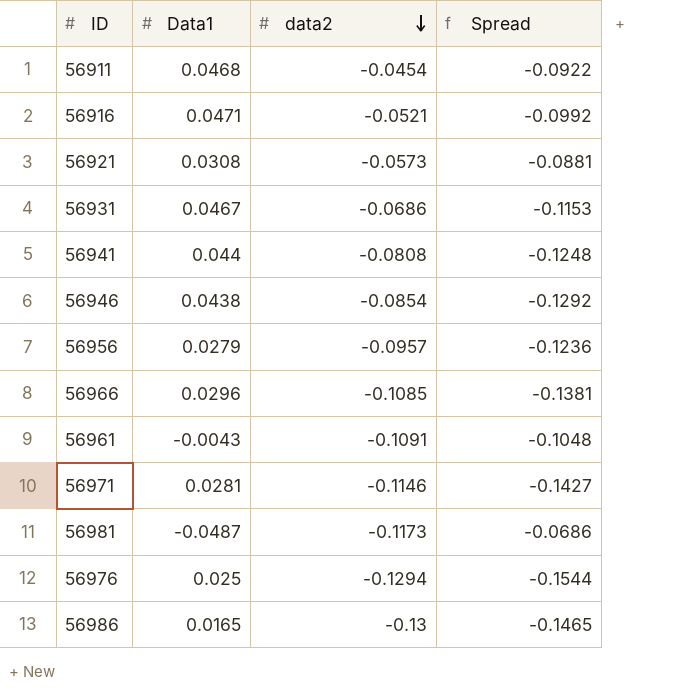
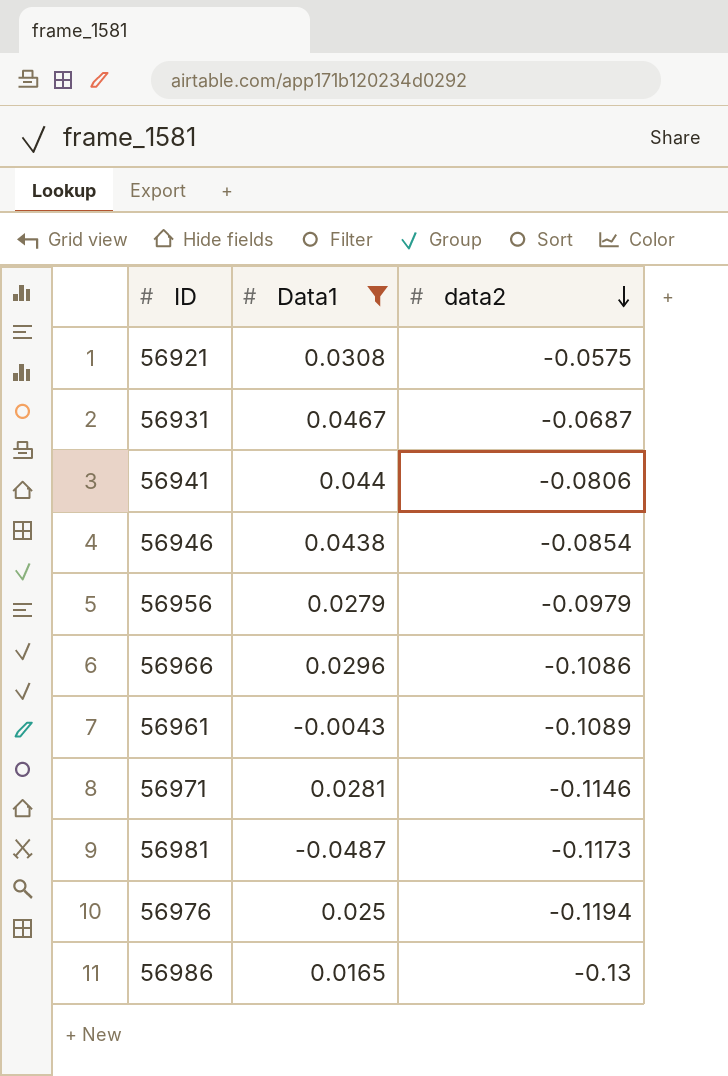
filter: none -> Data1 <= 0.0467
column Spread | formula: [data2] - [Data1] -> none
56921 | data2: -0.0573 -> -0.0575
56931 | data2: -0.0686 -> -0.0687
56941 | data2: -0.0808 -> -0.0806
56956 | data2: -0.0957 -> -0.0979
56966 | data2: -0.1085 -> -0.1086
56961 | data2: -0.1091 -> -0.1089
56976 | data2: -0.1294 -> -0.1194

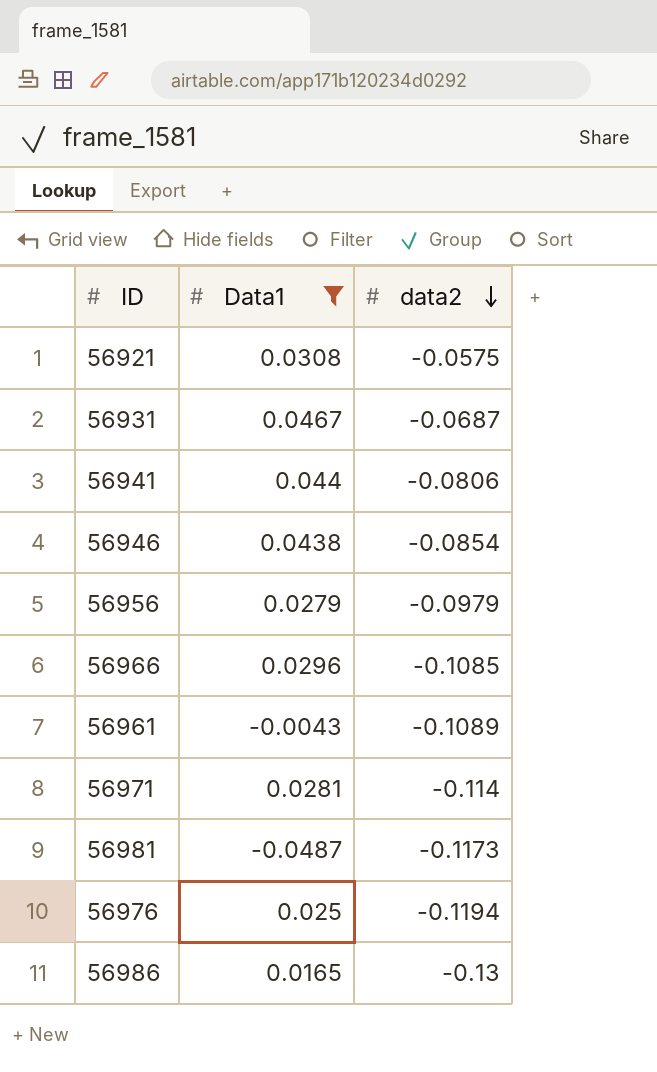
56966 | data2: -0.1086 -> -0.1085
56971 | data2: -0.1146 -> -0.114

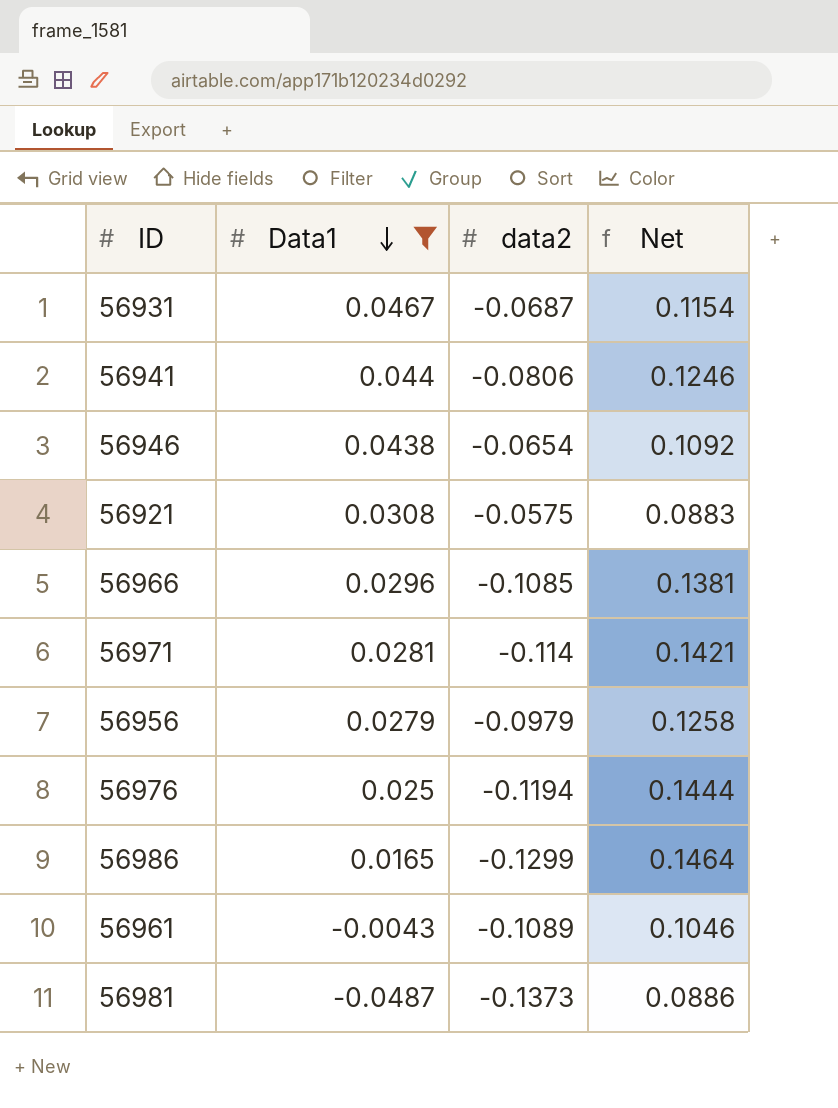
row order: data2 descending -> Data1 descending
column Net | formula: none -> [Data1] - [data2]
56946 | data2: -0.0854 -> -0.0654
56986 | data2: -0.13 -> -0.1299
56981 | data2: -0.1173 -> -0.1373

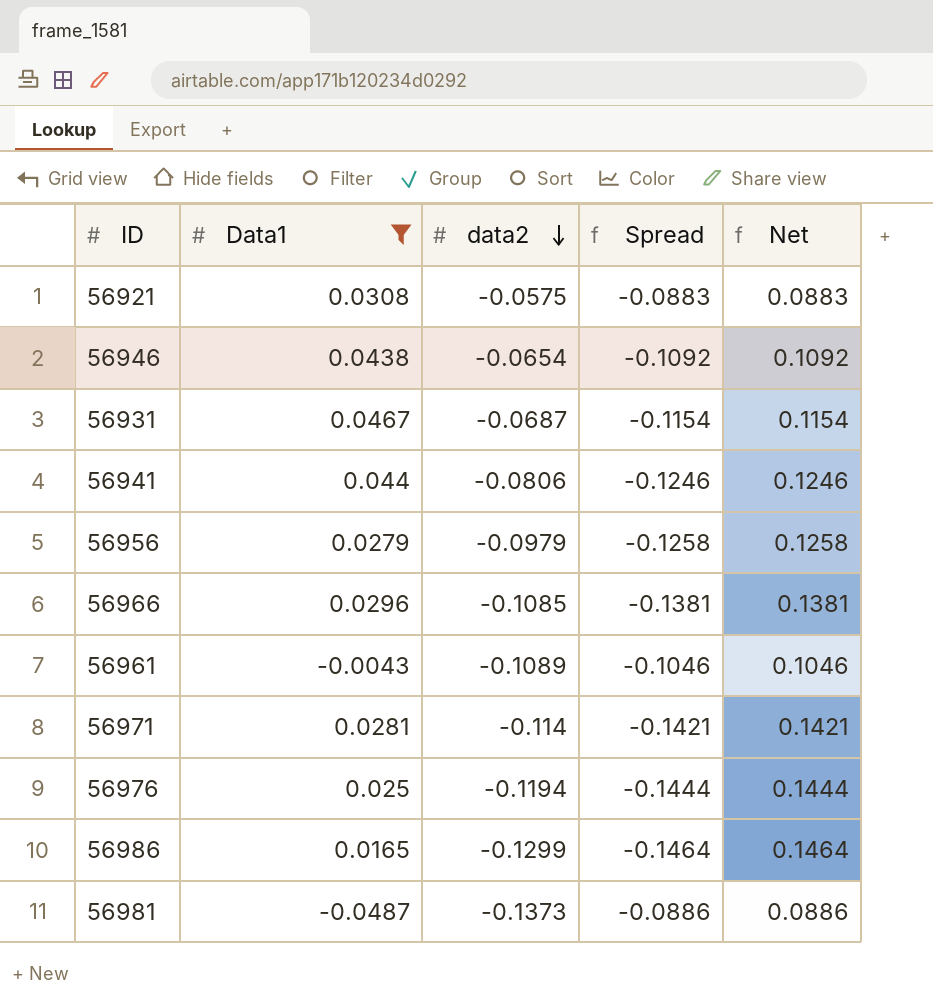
row order: Data1 descending -> data2 descending
column Spread | formula: none -> [data2] - [Data1]

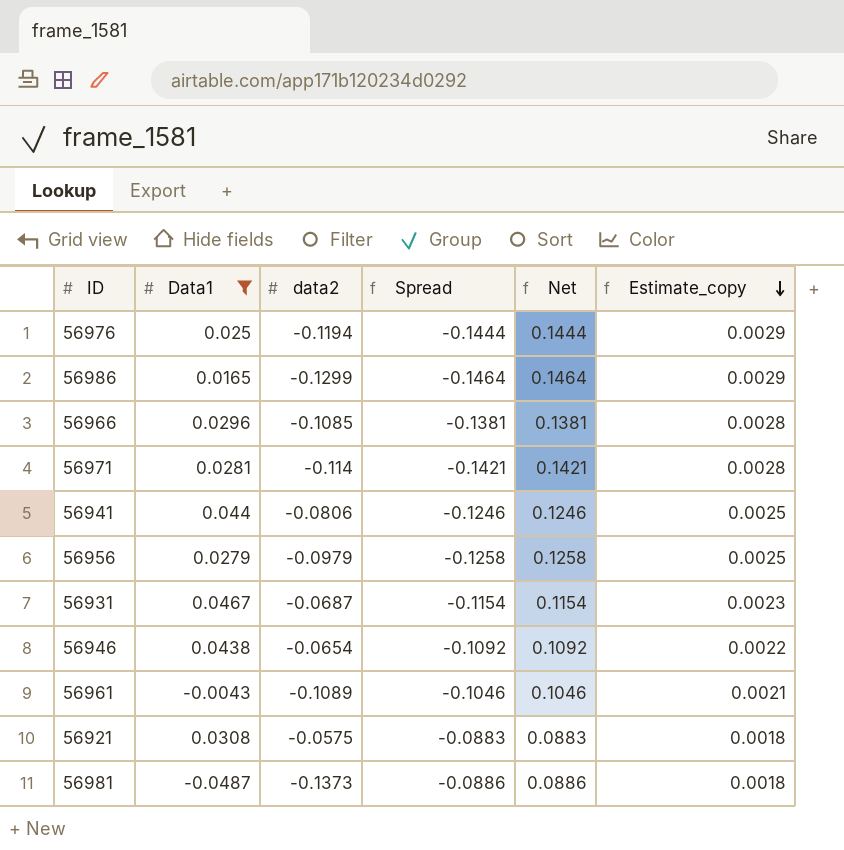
row order: data2 descending -> Estimate_copy descending
column Estimate_copy | formula: none -> [Net] * 0.02

